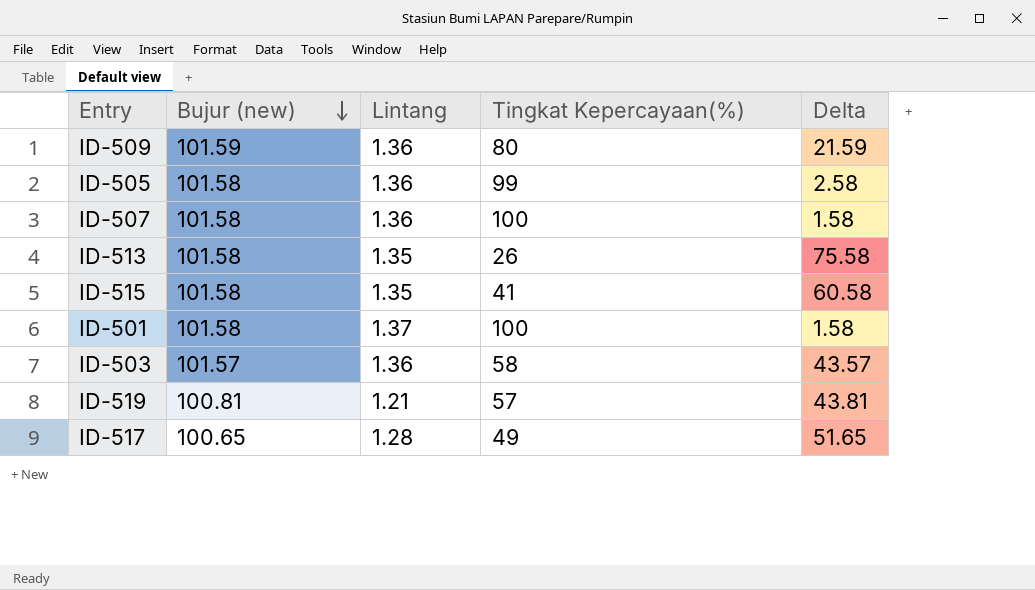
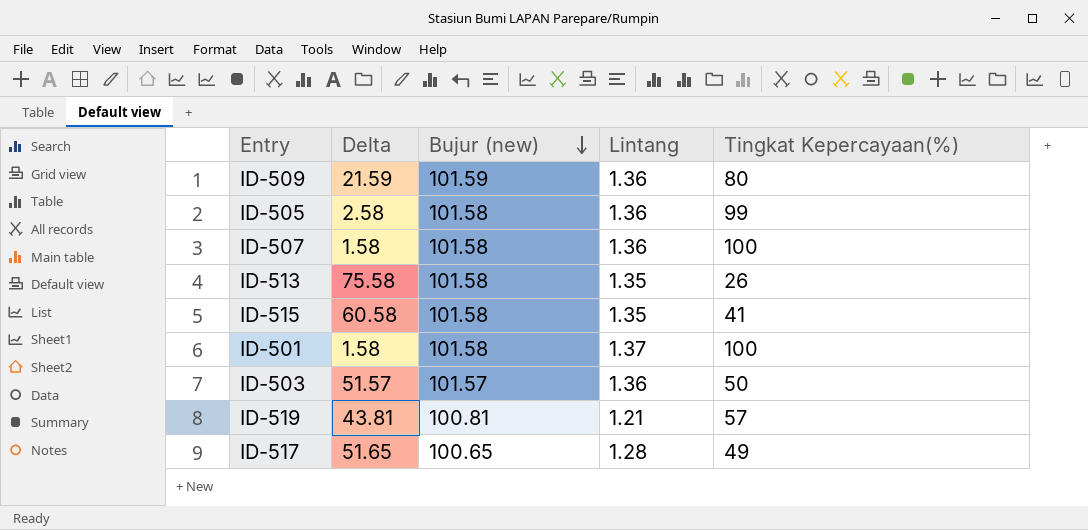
column Delta | position: 5 -> 2
ID-503 | Delta: 43.57 -> 51.57
ID-503 | Tingkat Kepercayaan(%): 58 -> 50

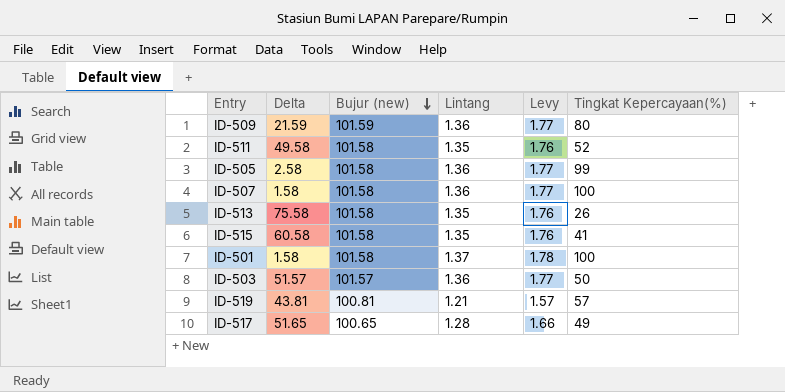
column Levy | formula: none -> [Lintang] * 1.3
row ID-511: none -> 49.58 | 101.58 | 1.35 | 1.76 | 52

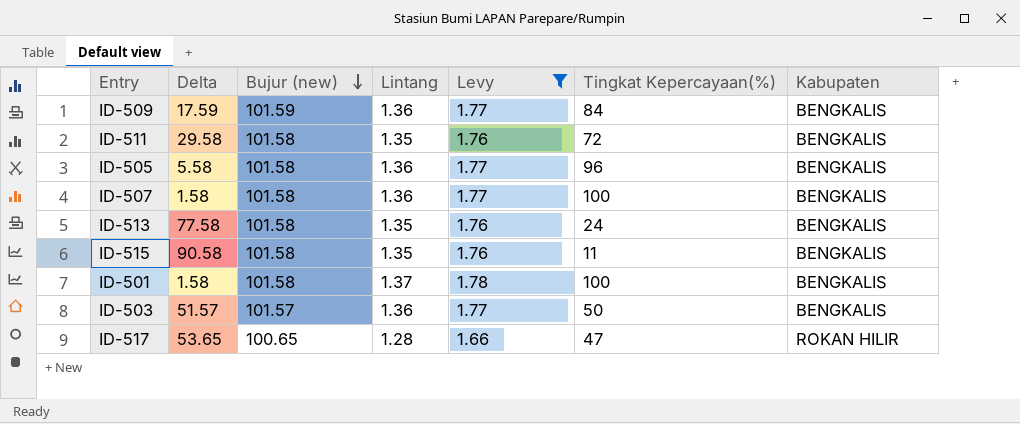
filter: none -> Levy != 1.57
column Kabupaten | position: none -> 7
ID-509 | Delta: 21.59 -> 17.59
ID-509 | Tingkat Kepercayaan(%): 80 -> 84
ID-511 | Delta: 49.58 -> 29.58
ID-511 | Tingkat Kepercayaan(%): 52 -> 72
ID-505 | Delta: 2.58 -> 5.58
ID-505 | Tingkat Kepercayaan(%): 99 -> 96
ID-513 | Delta: 75.58 -> 77.58
ID-513 | Tingkat Kepercayaan(%): 26 -> 24
ID-515 | Delta: 60.58 -> 90.58
ID-515 | Tingkat Kepercayaan(%): 41 -> 11
ID-517 | Delta: 51.65 -> 53.65
ID-517 | Tingkat Kepercayaan(%): 49 -> 47

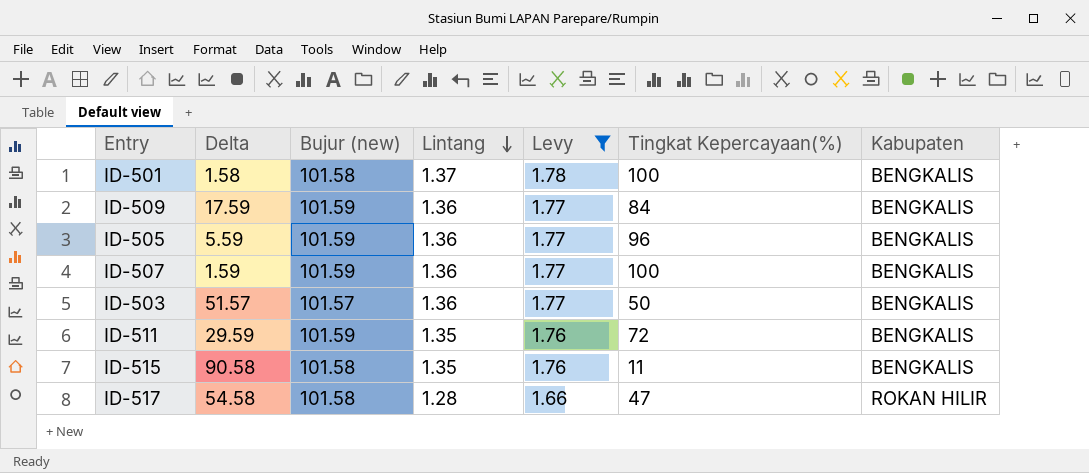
row order: Bujur (new) descending -> Lintang descending
row ID-513: 77.58 | 101.58 | 1.35 | 1.76 | 24 | BENGKALIS -> none
ID-505 | Delta: 5.58 -> 5.59
ID-505 | Bujur (new): 101.58 -> 101.59
ID-507 | Delta: 1.58 -> 1.59
ID-507 | Bujur (new): 101.58 -> 101.59
ID-511 | Delta: 29.58 -> 29.59
ID-511 | Bujur (new): 101.58 -> 101.59
ID-517 | Delta: 53.65 -> 54.58
ID-517 | Bujur (new): 100.65 -> 101.58

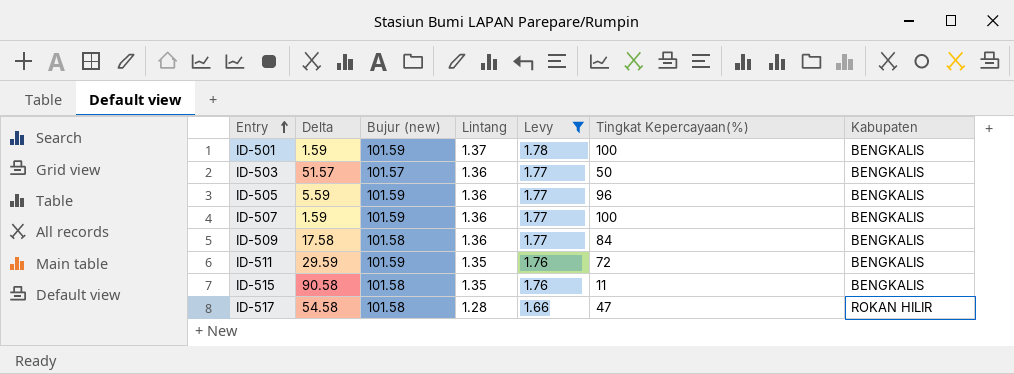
row order: Lintang descending -> Entry ascending
ID-501 | Delta: 1.58 -> 1.59
ID-501 | Bujur (new): 101.58 -> 101.59
ID-509 | Delta: 17.59 -> 17.58
ID-509 | Bujur (new): 101.59 -> 101.58

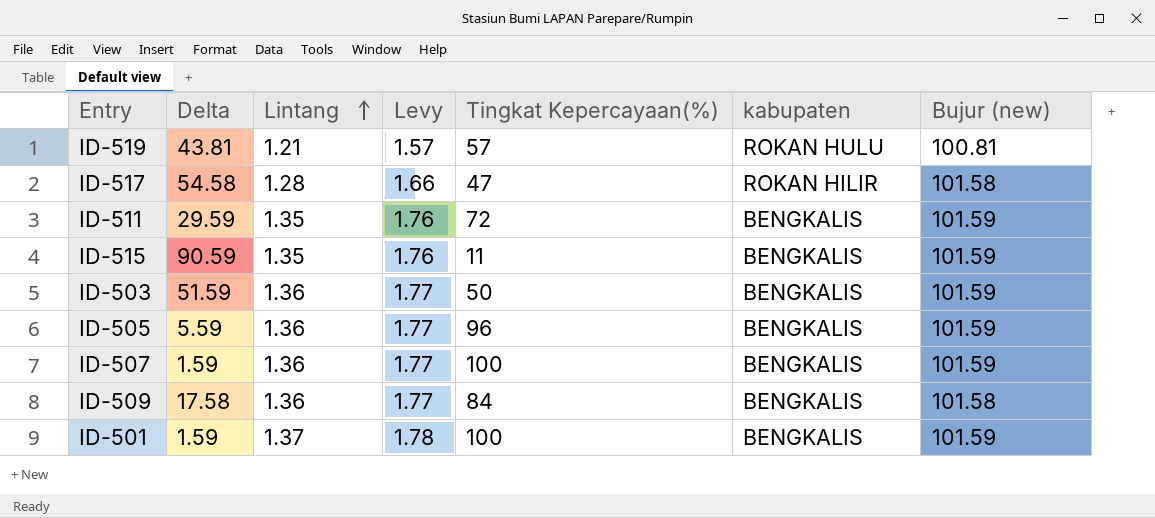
filter: Levy != 1.57 -> none
row order: Entry ascending -> Lintang ascending
column name: Kabupaten -> kabupaten
column Bujur (new) | position: 3 -> 7
ID-515 | Delta: 90.58 -> 90.59
ID-515 | Bujur (new): 101.58 -> 101.59
ID-503 | Delta: 51.57 -> 51.59
ID-503 | Bujur (new): 101.57 -> 101.59

